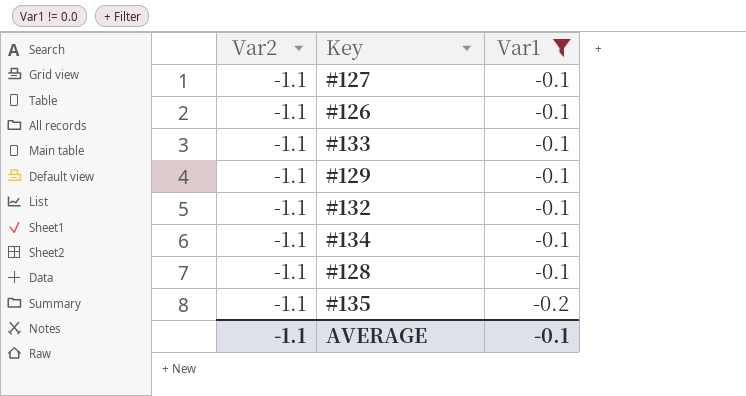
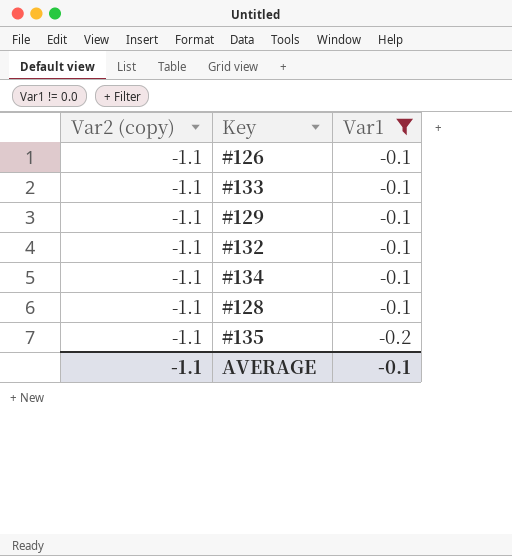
column name: Var2 -> Var2 (copy)
row #127: -1.1 | -0.1 -> none

